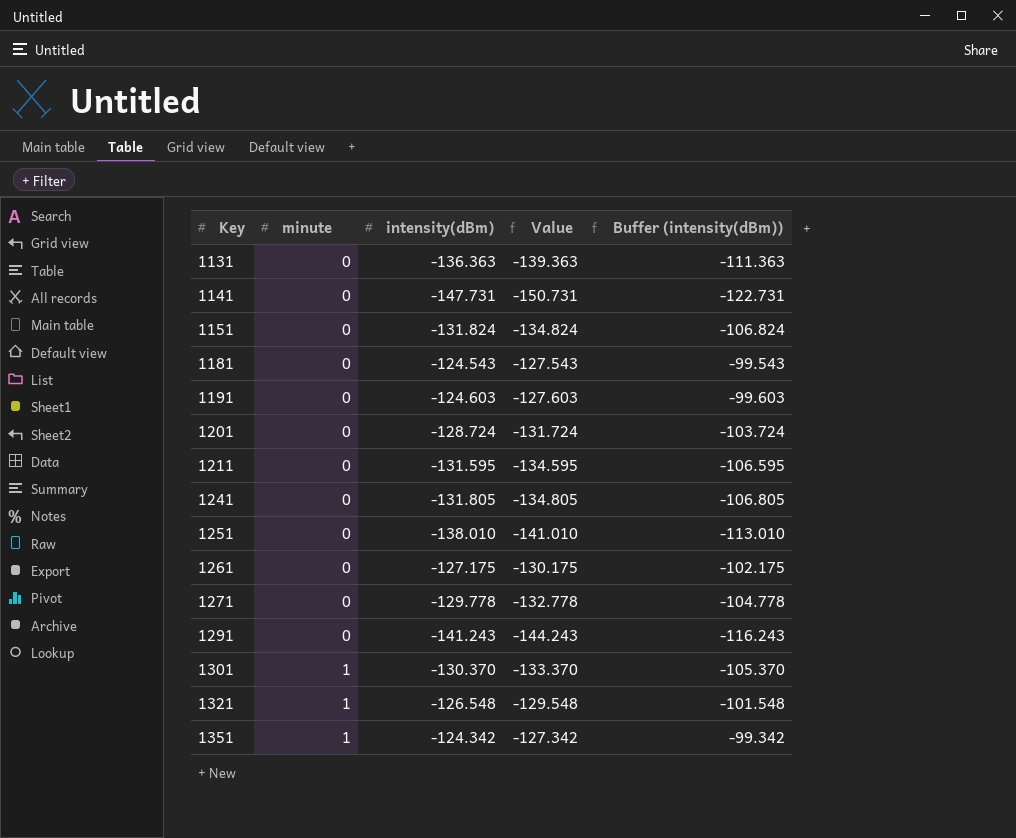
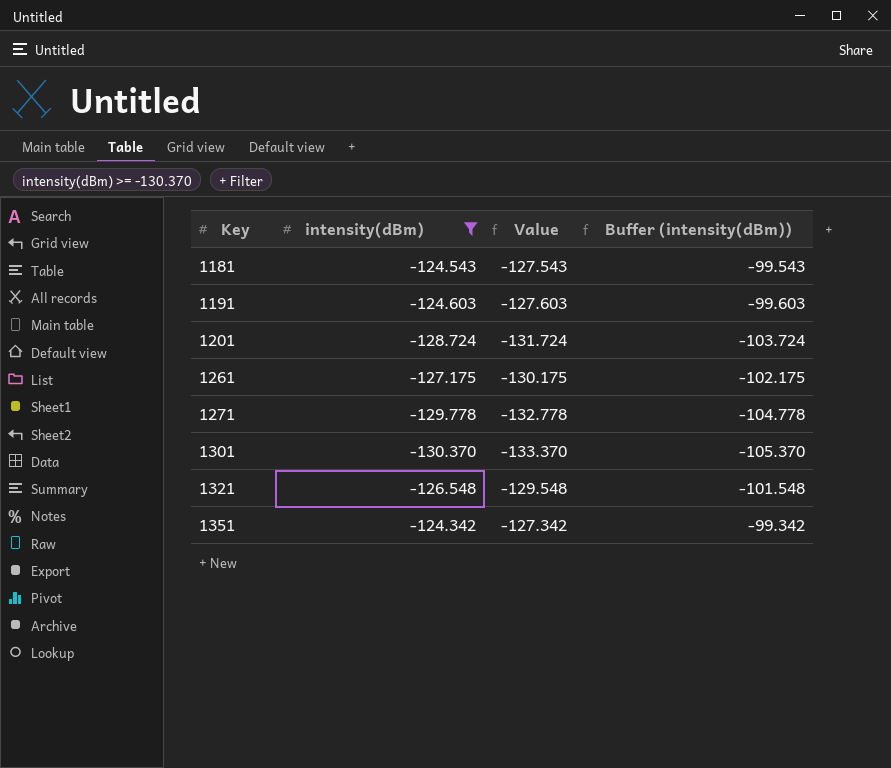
filter: none -> intensity(dBm) >= -130.370
column minute | position: 2 -> none

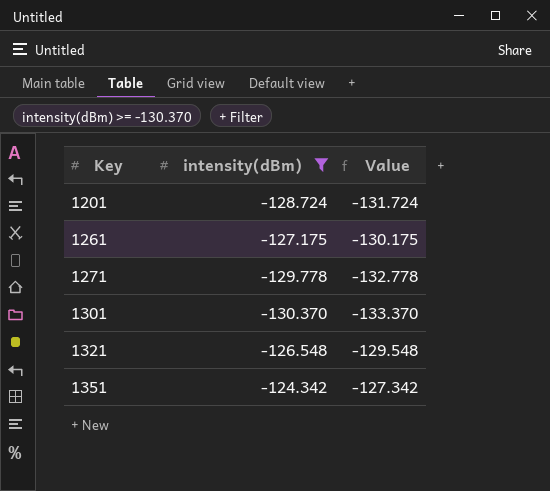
column Buffer (intensity(dBm)) | formula: [intensity(dBm)] + 25 -> none
row 1181: -124.543 | -127.543 | -99.543 -> none
row 1191: -124.603 | -127.603 | -99.603 -> none

